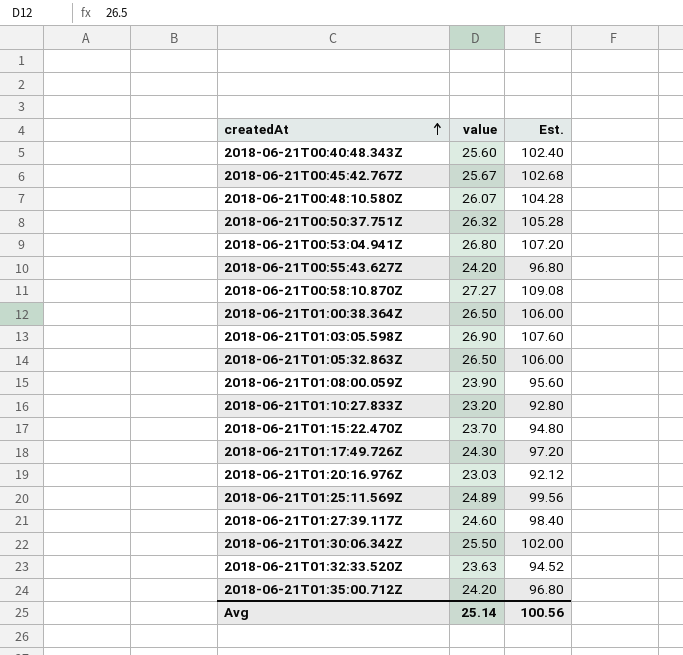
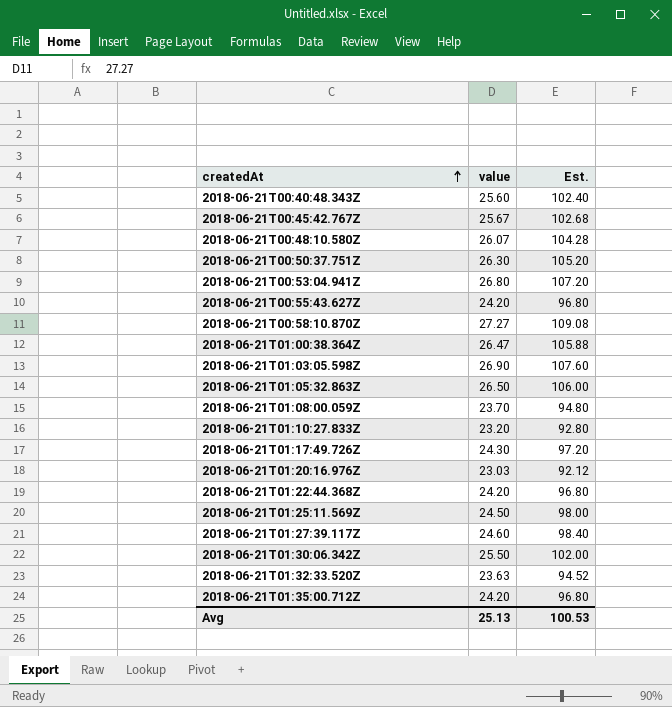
row 2018-06-21T01:15:22.470Z: 23.70 | 94.80 -> none
2018-06-21T00:50:37.751Z | value: 26.32 -> 26.30
2018-06-21T00:50:37.751Z | Est.: 105.28 -> 105.20
2018-06-21T01:00:38.364Z | value: 26.50 -> 26.47
2018-06-21T01:00:38.364Z | Est.: 106.00 -> 105.88
2018-06-21T01:08:00.059Z | value: 23.90 -> 23.70
2018-06-21T01:08:00.059Z | Est.: 95.60 -> 94.80
row 2018-06-21T01:22:44.368Z: none -> 24.20 | 96.80
2018-06-21T01:25:11.569Z | value: 24.89 -> 24.50
2018-06-21T01:25:11.569Z | Est.: 99.56 -> 98.00
Avg | value: 25.14 -> 25.13
Avg | Est.: 100.56 -> 100.53

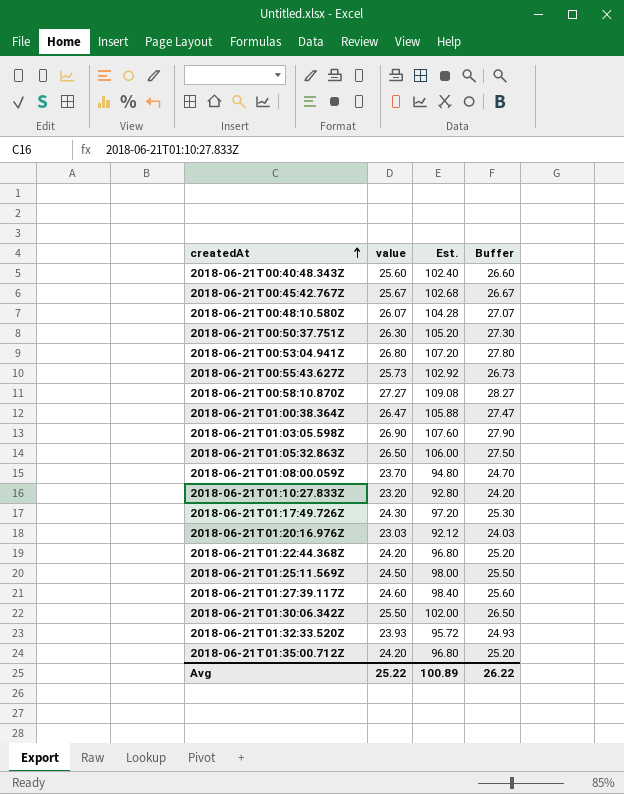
column Buffer | formula: none -> [value] + 1
2018-06-21T00:55:43.627Z | value: 24.20 -> 25.73
2018-06-21T00:55:43.627Z | Est.: 96.80 -> 102.92
2018-06-21T01:32:33.520Z | value: 23.63 -> 23.93
2018-06-21T01:32:33.520Z | Est.: 94.52 -> 95.72
Avg | value: 25.13 -> 25.22
Avg | Est.: 100.53 -> 100.89

